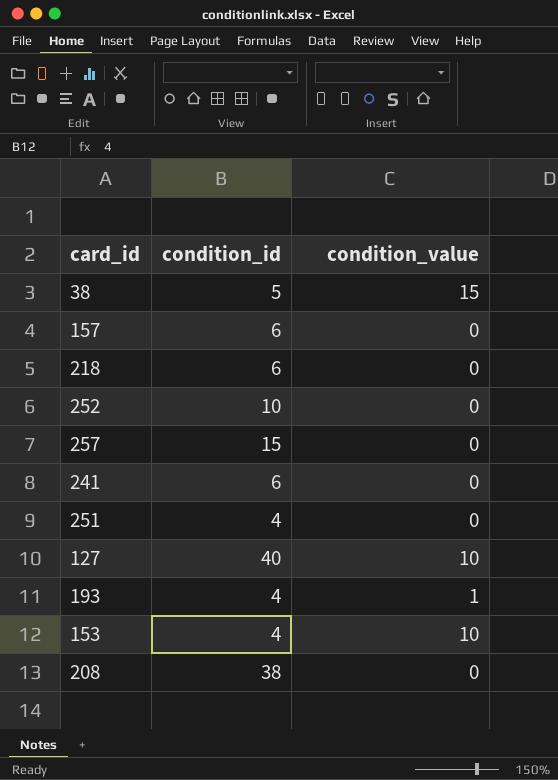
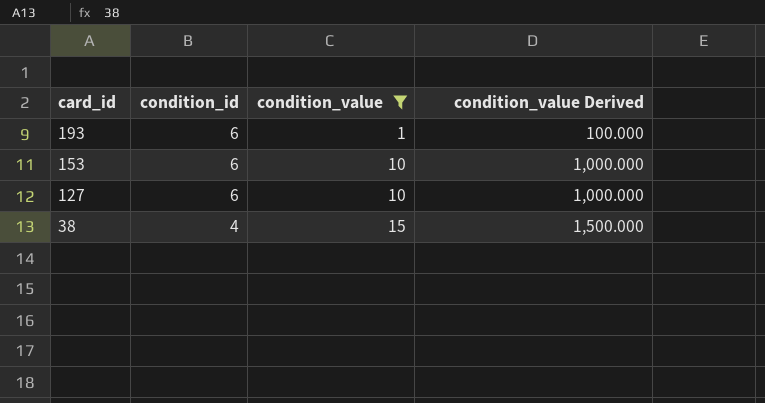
filter: none -> condition_value != 0
row order: none -> card_id descending
column condition_value Derived | formula: none -> [condition_value] * 100
193 | condition_id: 4 -> 6
153 | condition_id: 4 -> 6
127 | condition_id: 40 -> 6
38 | condition_id: 5 -> 4

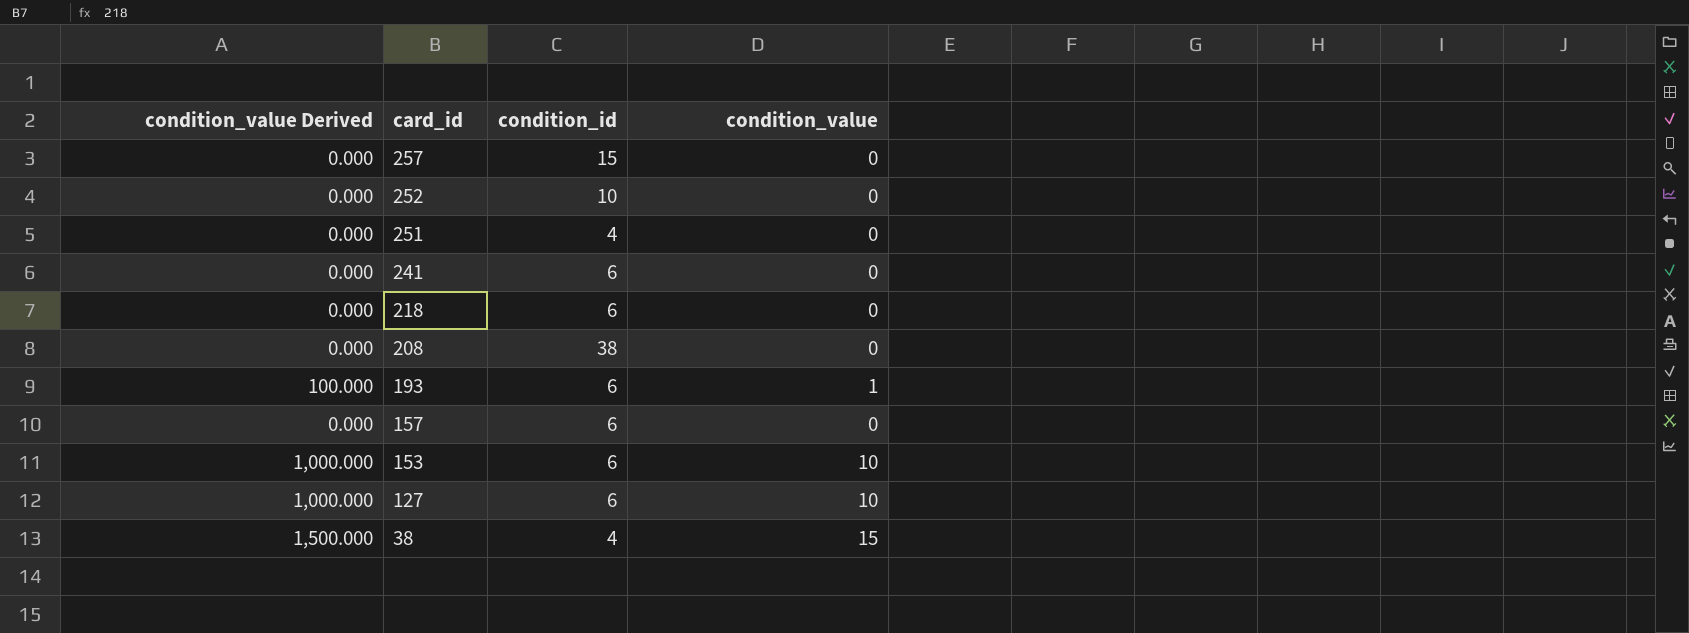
filter: condition_value != 0 -> none
column condition_value Derived | position: 4 -> 1

